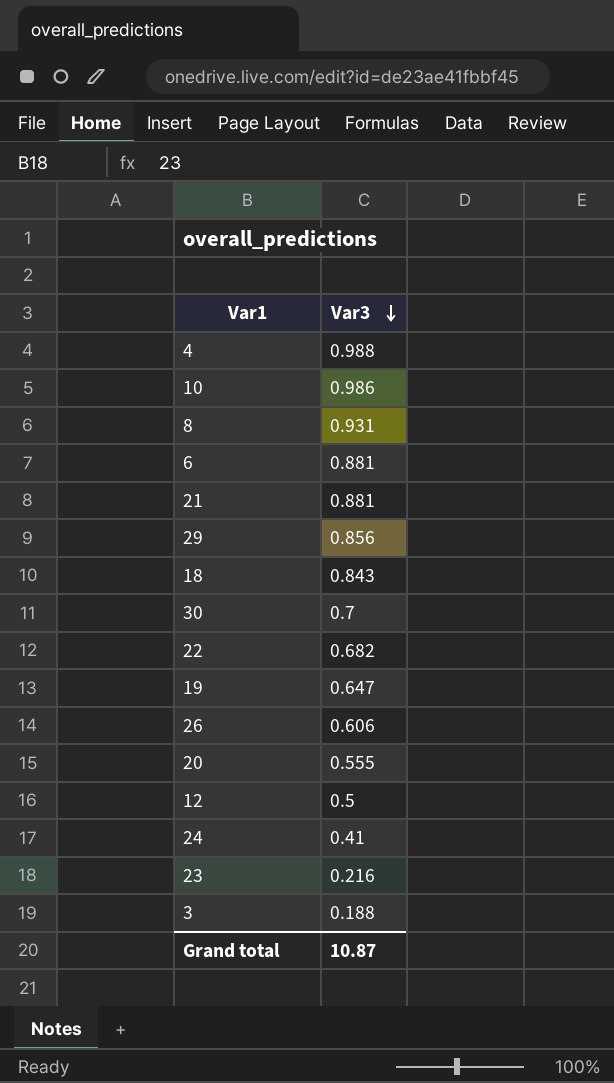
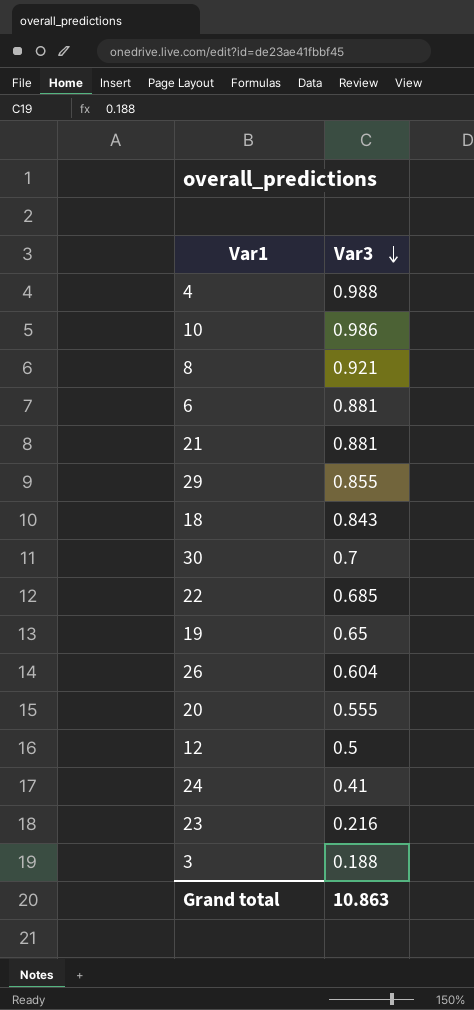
8 | Var3: 0.931 -> 0.921
29 | Var3: 0.856 -> 0.855
22 | Var3: 0.682 -> 0.685
19 | Var3: 0.647 -> 0.65
26 | Var3: 0.606 -> 0.604
Grand total | Var3: 10.87 -> 10.863

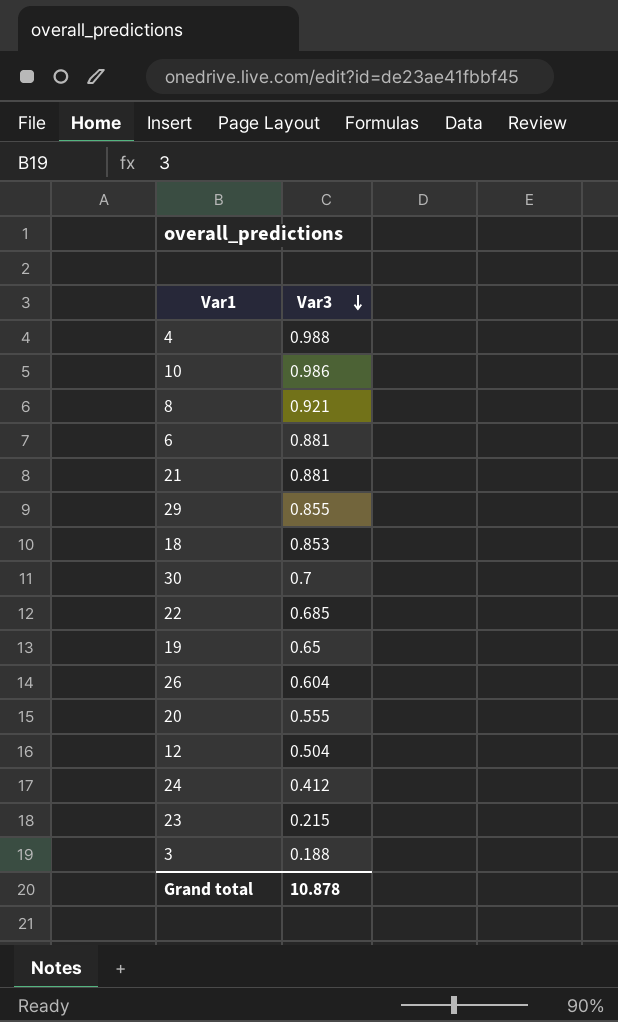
18 | Var3: 0.843 -> 0.853
12 | Var3: 0.5 -> 0.504
24 | Var3: 0.41 -> 0.412
23 | Var3: 0.216 -> 0.215
Grand total | Var3: 10.863 -> 10.878

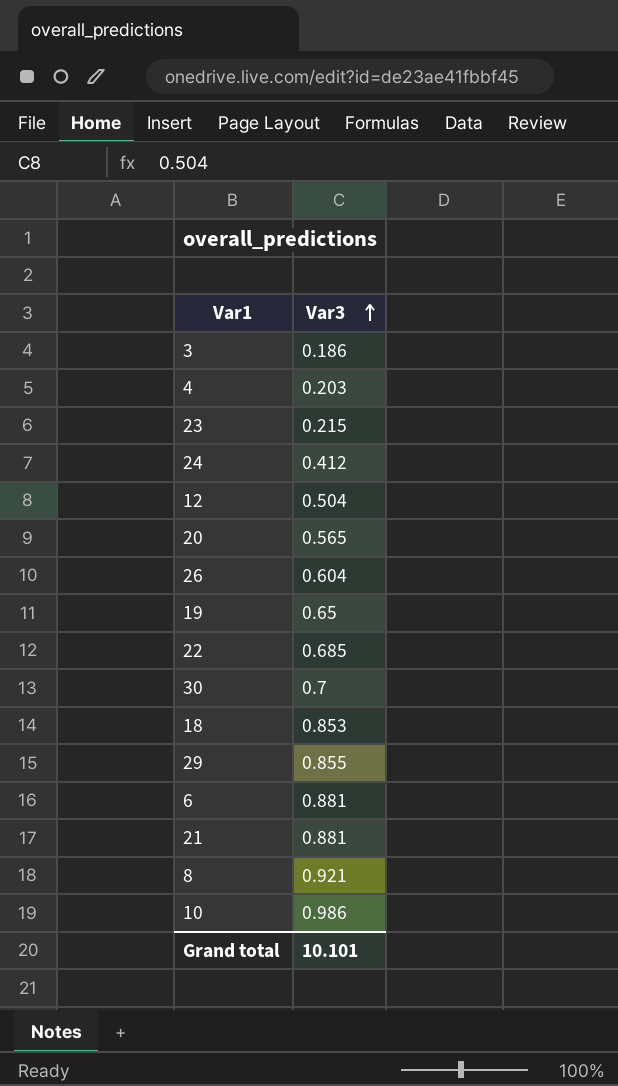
row order: Var3 descending -> Var3 ascending
3 | Var3: 0.188 -> 0.186
4 | Var3: 0.988 -> 0.203
20 | Var3: 0.555 -> 0.565
Grand total | Var3: 10.878 -> 10.101

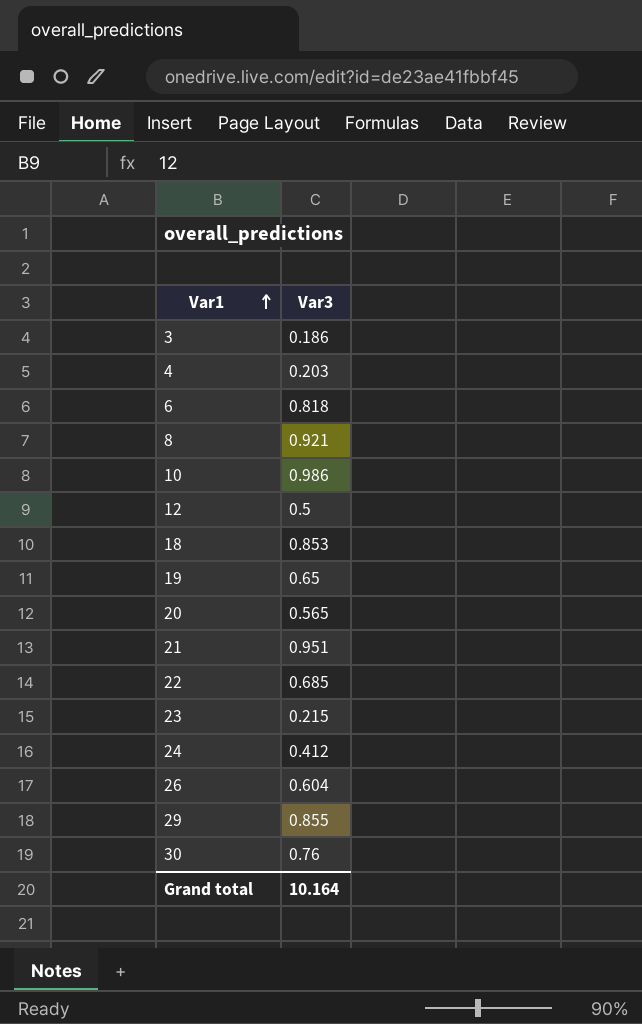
row order: Var3 ascending -> Var1 ascending
6 | Var3: 0.881 -> 0.818
12 | Var3: 0.504 -> 0.5
21 | Var3: 0.881 -> 0.951
30 | Var3: 0.7 -> 0.76
Grand total | Var3: 10.101 -> 10.164

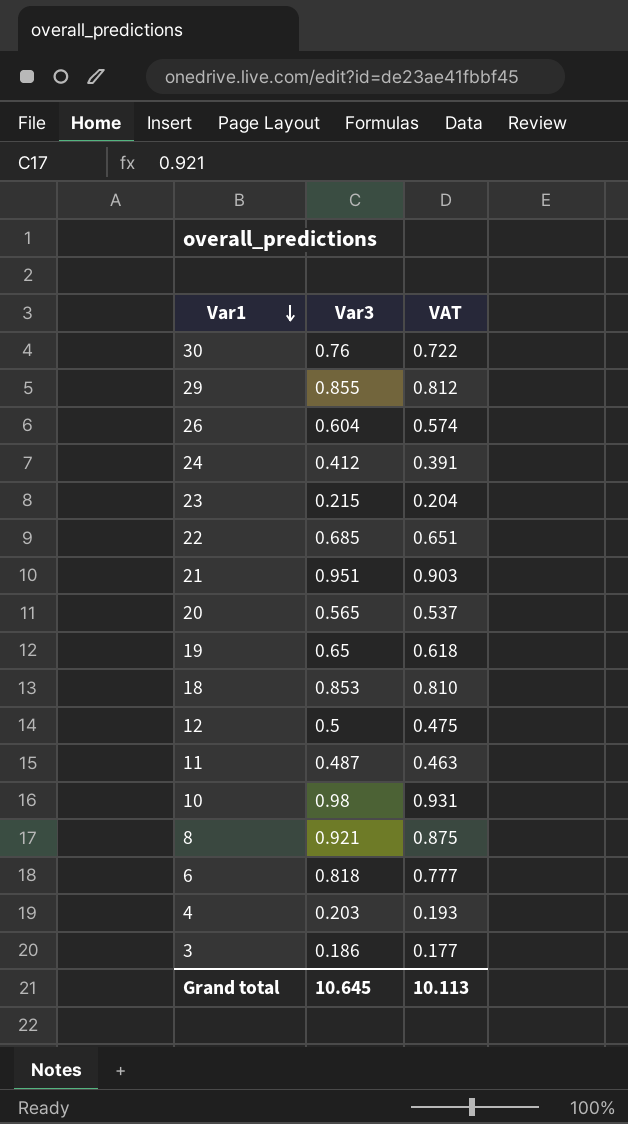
row order: Var1 ascending -> Var1 descending
column VAT | formula: none -> [Var3] * 0.95
row 11: none -> 0.487 | 0.463
10 | Var3: 0.986 -> 0.98
Grand total | Var3: 10.164 -> 10.645

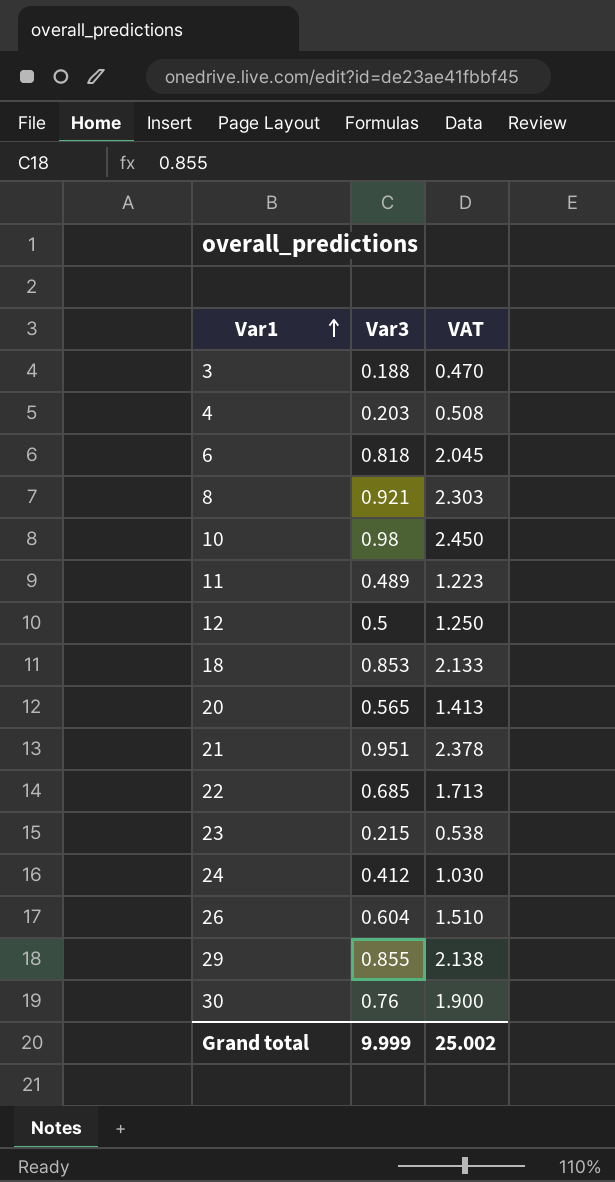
row order: Var1 descending -> Var1 ascending
column VAT | formula: [Var3] * 0.95 -> [Var3] * 2.5
row 19: 0.65 | 0.618 -> none
3 | Var3: 0.186 -> 0.188
11 | Var3: 0.487 -> 0.489
Grand total | Var3: 10.645 -> 9.999
Grand total | VAT: 10.113 -> 25.002

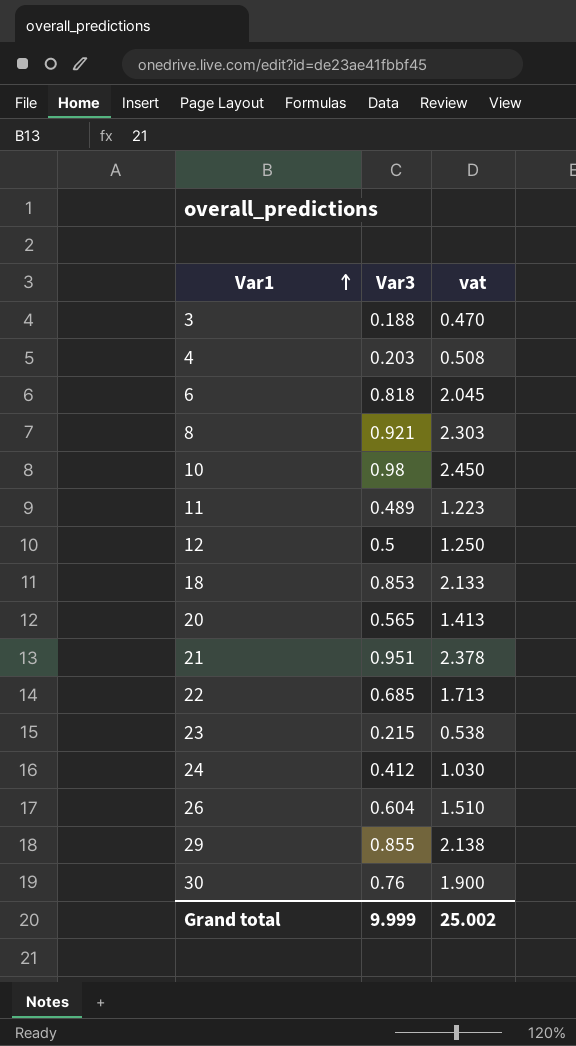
column name: VAT -> vat

